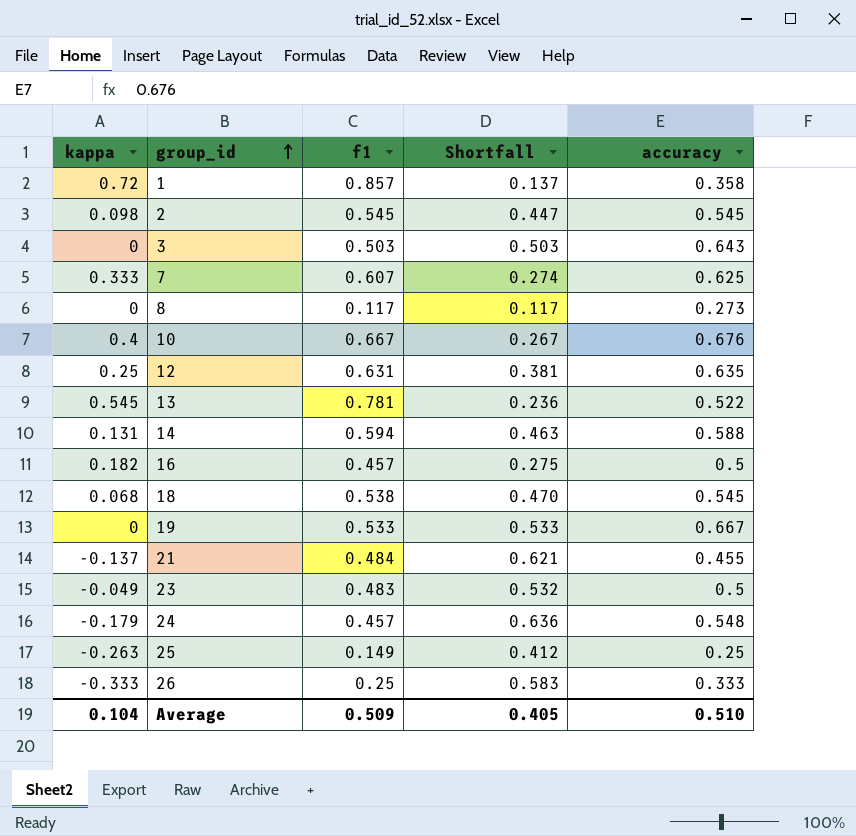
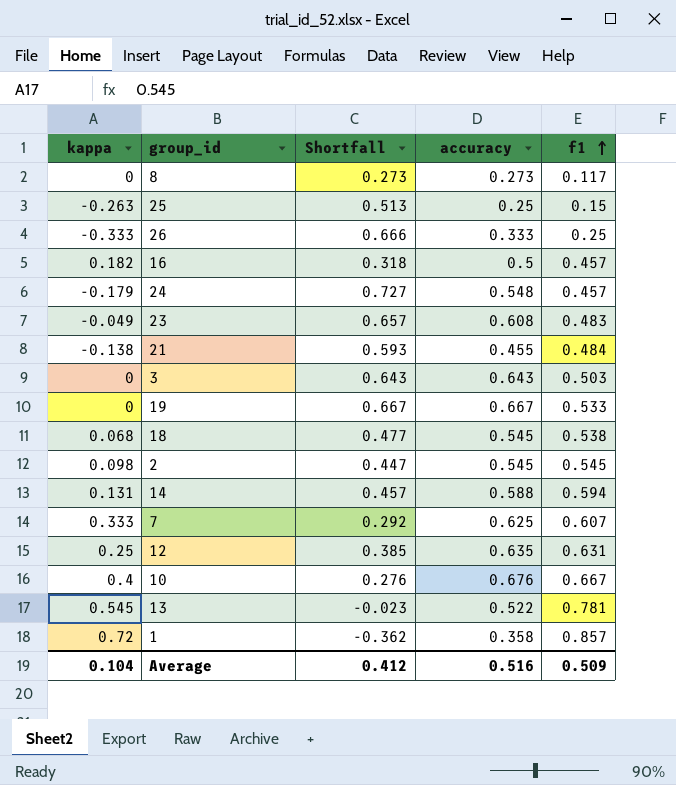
row order: group_id ascending -> f1 ascending
column Shortfall | formula: [f1] - [kappa] -> [accuracy] - [kappa]
column f1 | position: 3 -> 5
25 | f1: 0.149 -> 0.15
23 | accuracy: 0.5 -> 0.608
21 | kappa: -0.137 -> -0.138
Average | Shortfall: 0.405 -> 0.412
Average | accuracy: 0.510 -> 0.516

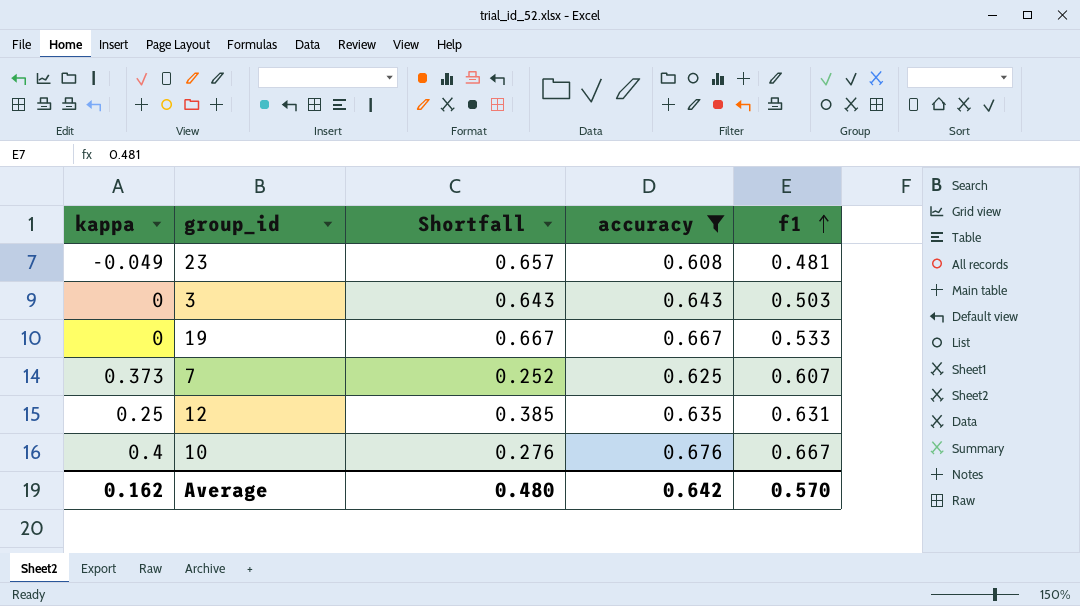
filter: none -> accuracy >= 0.608
23 | f1: 0.483 -> 0.481
7 | kappa: 0.333 -> 0.373
7 | Shortfall: 0.292 -> 0.252
Average | kappa: 0.104 -> 0.162
Average | Shortfall: 0.412 -> 0.480
Average | accuracy: 0.516 -> 0.642
Average | f1: 0.509 -> 0.570

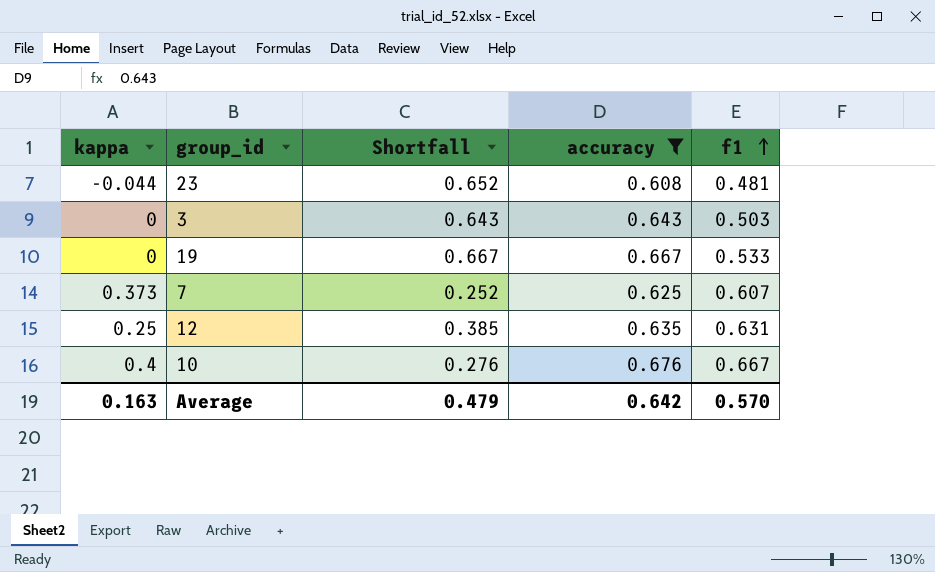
23 | kappa: -0.049 -> -0.044
23 | Shortfall: 0.657 -> 0.652
Average | kappa: 0.162 -> 0.163
Average | Shortfall: 0.480 -> 0.479

